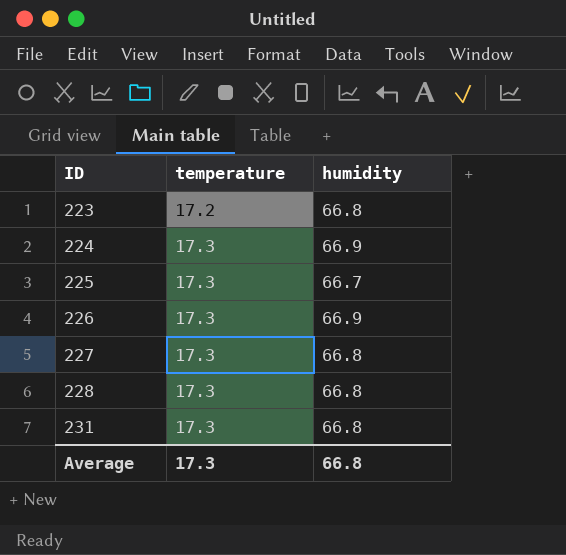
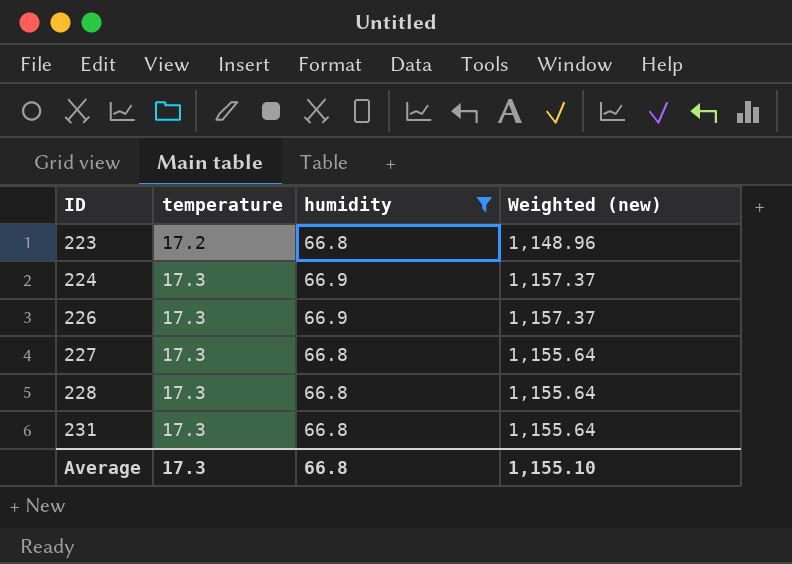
filter: none -> humidity != 66.7
column Weighted (new) | formula: none -> [temperature] * [humidity]

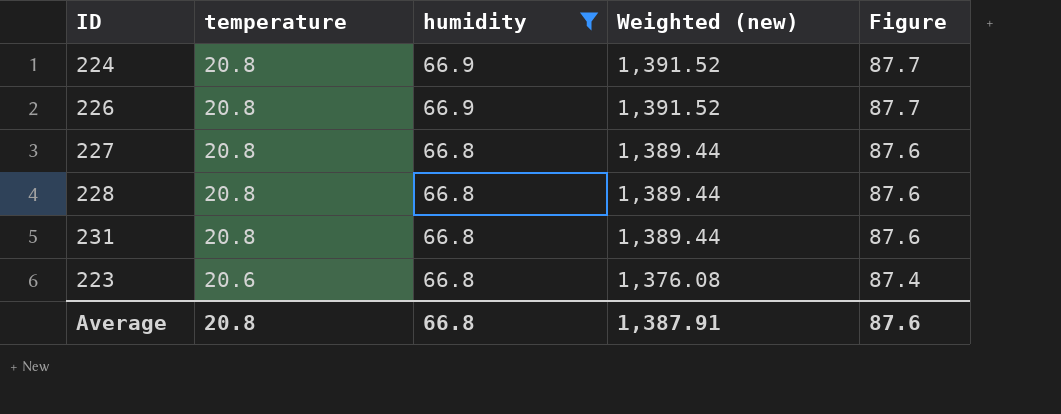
row order: ID ascending -> temperature descending
column Figure | formula: none -> [temperature] + [humidity]
224 | temperature: 17.3 -> 20.8
224 | Weighted (new): 1,157.37 -> 1,391.52
226 | temperature: 17.3 -> 20.8
226 | Weighted (new): 1,157.37 -> 1,391.52
227 | temperature: 17.3 -> 20.8
227 | Weighted (new): 1,155.64 -> 1,389.44
228 | temperature: 17.3 -> 20.8
228 | Weighted (new): 1,155.64 -> 1,389.44
231 | temperature: 17.3 -> 20.8
231 | Weighted (new): 1,155.64 -> 1,389.44
223 | temperature: 17.2 -> 20.6
223 | Weighted (new): 1,148.96 -> 1,376.08
Average | temperature: 17.3 -> 20.8
Average | Weighted (new): 1,155.10 -> 1,387.91

